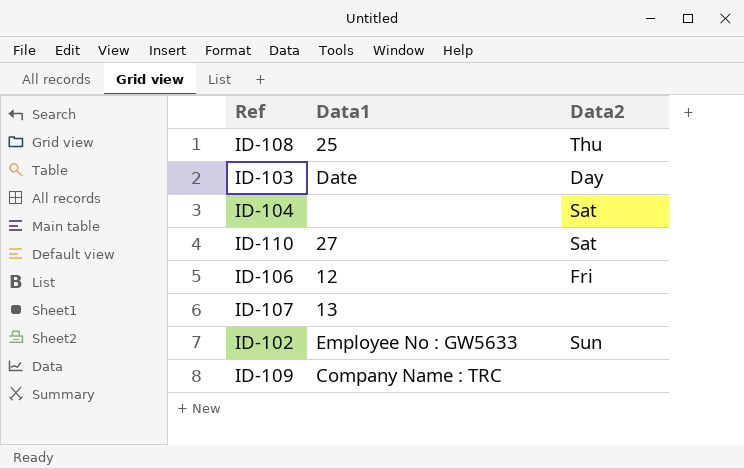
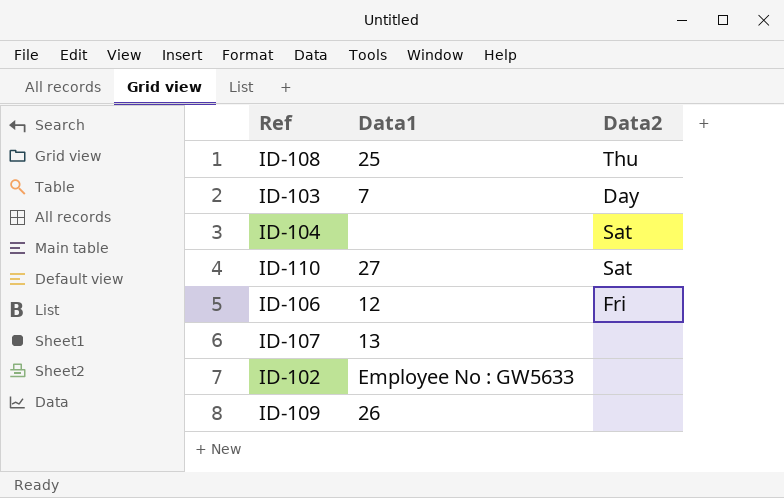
ID-103 | Data1: Date -> 7
ID-102 | Data2: Sun -> none
ID-109 | Data1: Company Name : TRC -> 26

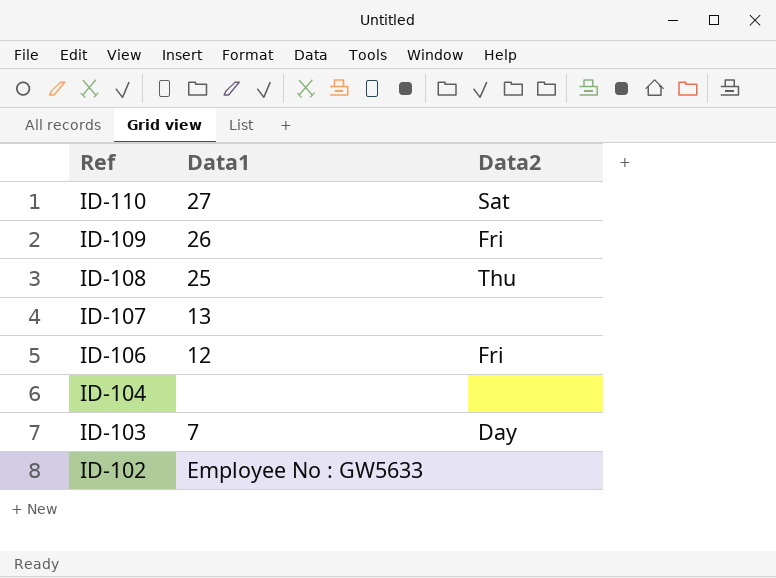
row order: none -> Ref descending
ID-109 | Data2: none -> Fri
ID-104 | Data2: Sat -> none

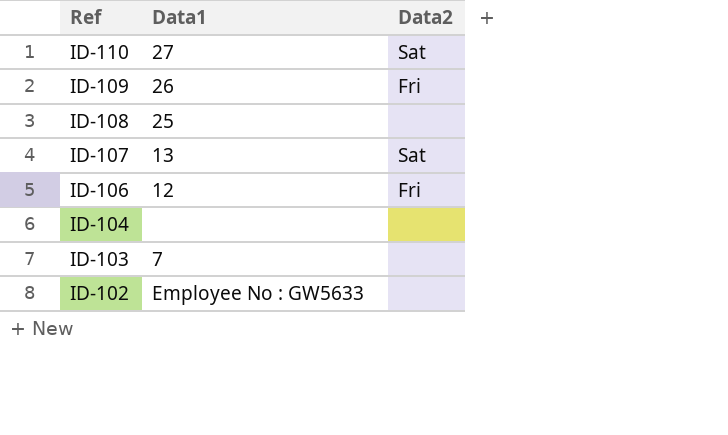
ID-108 | Data2: Thu -> none
ID-107 | Data2: none -> Sat
ID-103 | Data2: Day -> none

